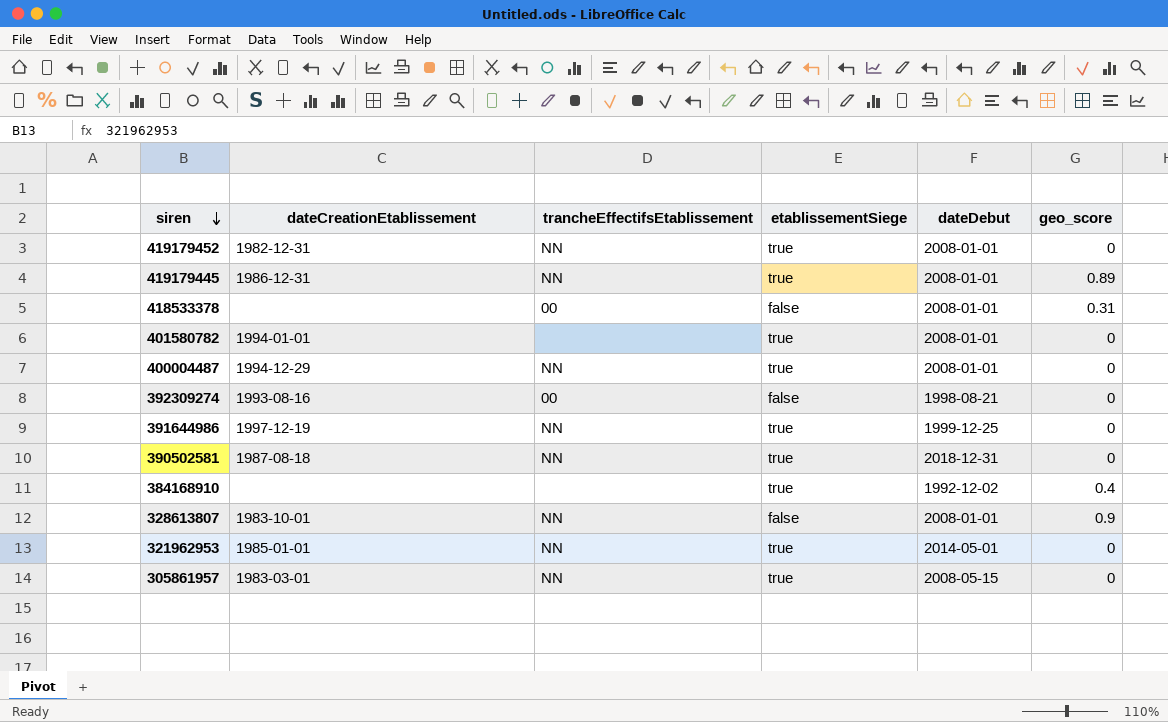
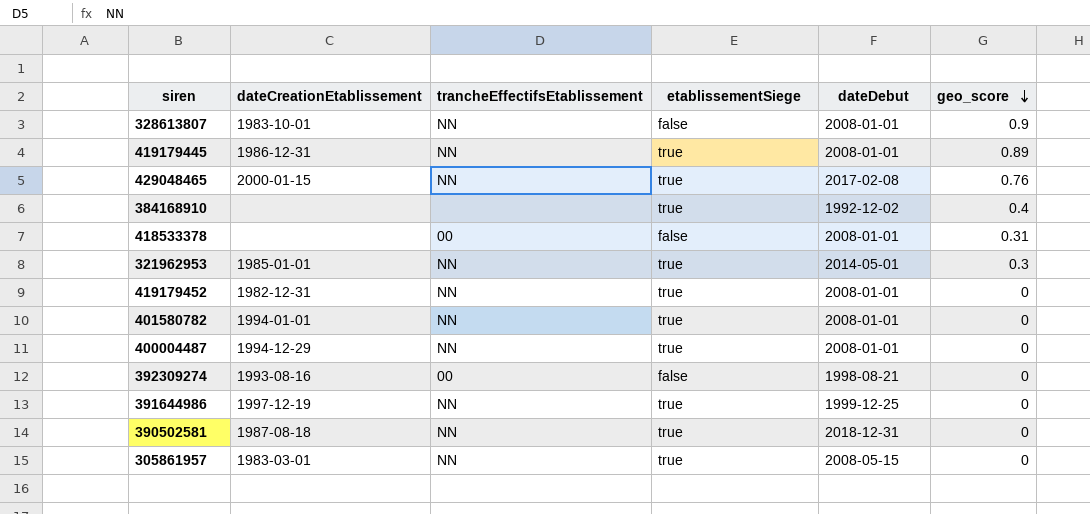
row order: siren descending -> geo_score descending
row 429048465: none -> 2000-01-15 | NN | true | 2017-02-08 | 0.76
321962953 | geo_score: 0 -> 0.3
401580782 | trancheEffectifsEtablissement: none -> NN

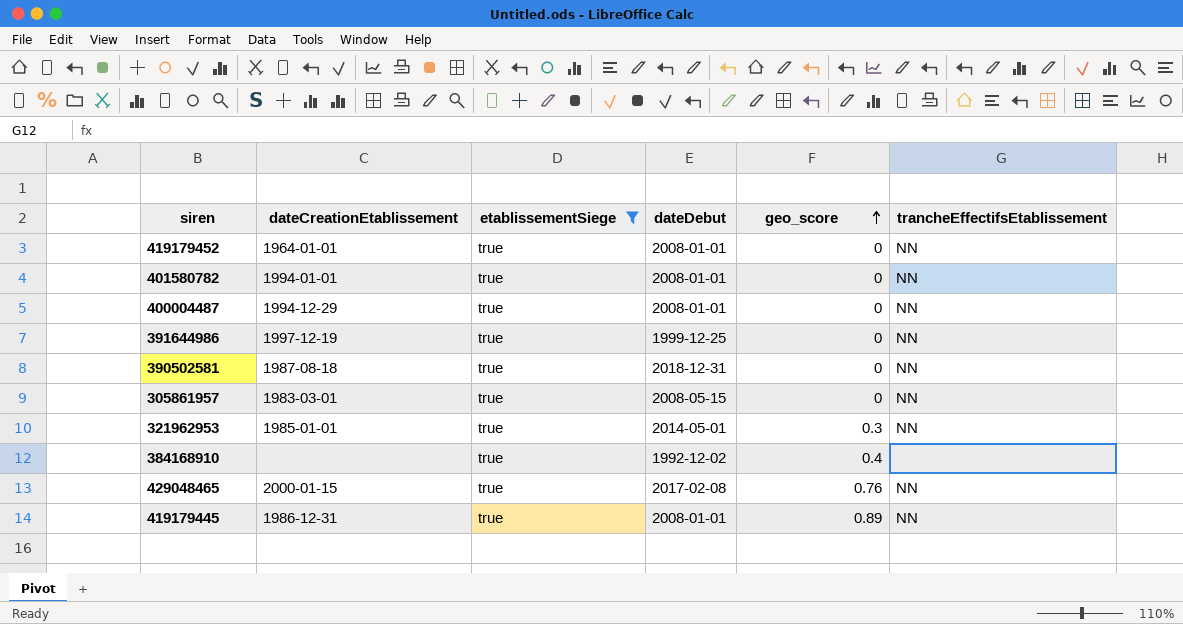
filter: none -> etablissementSiege = true
row order: geo_score descending -> geo_score ascending
column trancheEffectifsEtablissement | position: 3 -> 6
419179452 | dateCreationEtablissement: 1982-12-31 -> 1964-01-01

